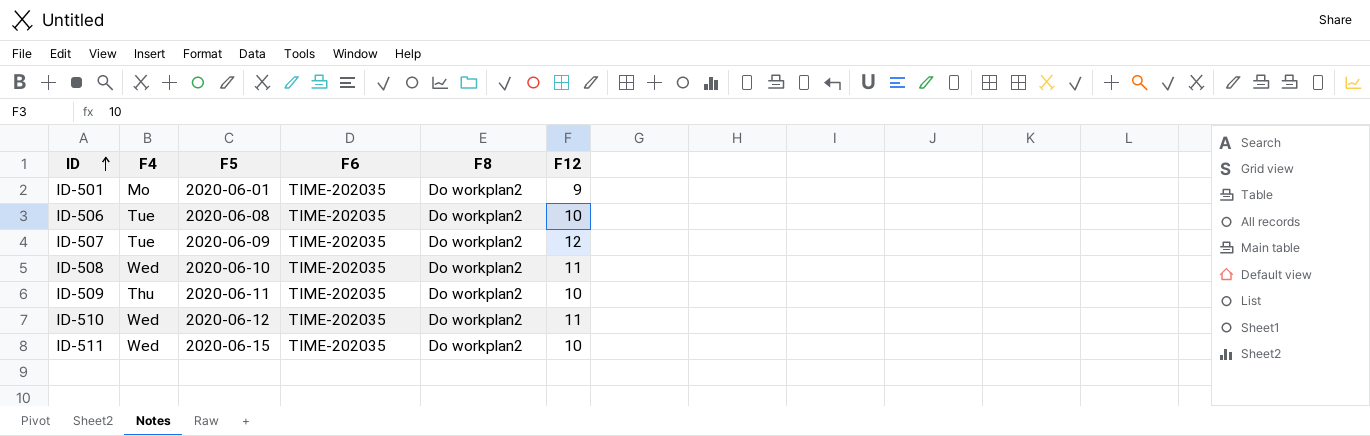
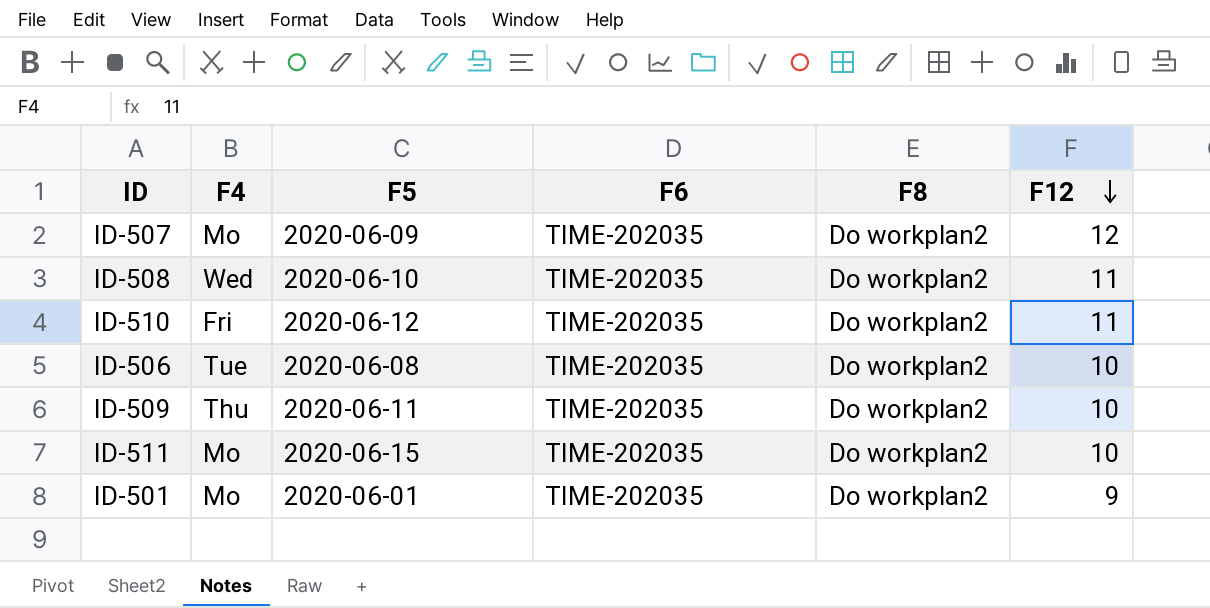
row order: ID ascending -> F12 descending
ID-507 | F4: Tue -> Mo
ID-510 | F4: Wed -> Fri
ID-511 | F4: Wed -> Mo

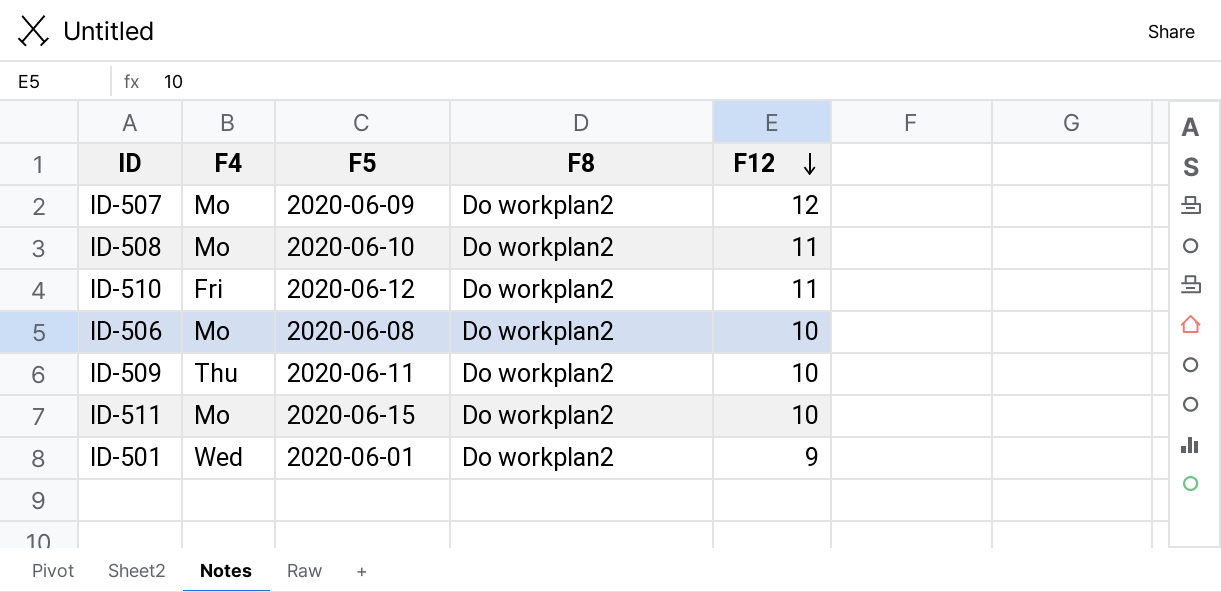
column F6 | position: 4 -> none
ID-508 | F4: Wed -> Mo
ID-506 | F4: Tue -> Mo
ID-501 | F4: Mo -> Wed

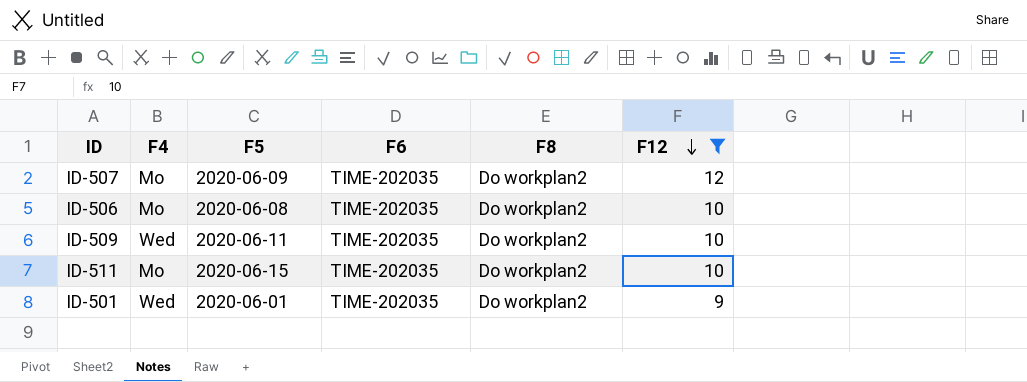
filter: none -> F12 != 11
column F6 | position: none -> 4
ID-509 | F4: Thu -> Wed

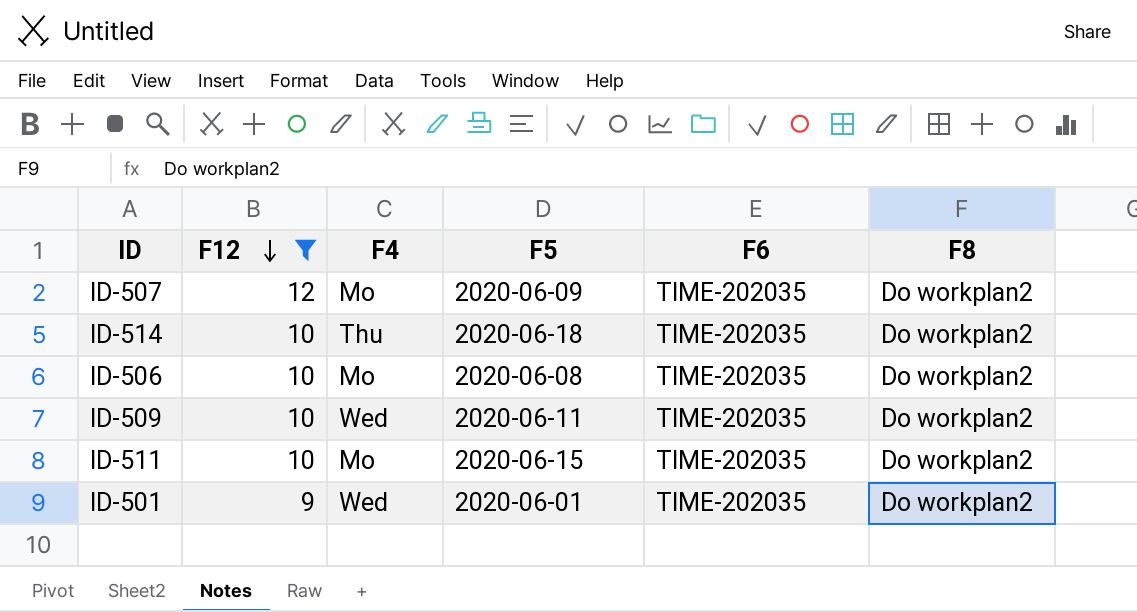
column F12 | position: 6 -> 2
row ID-514: none -> 10 | Thu | 2020-06-18 | TIME-202035 | Do workplan2

